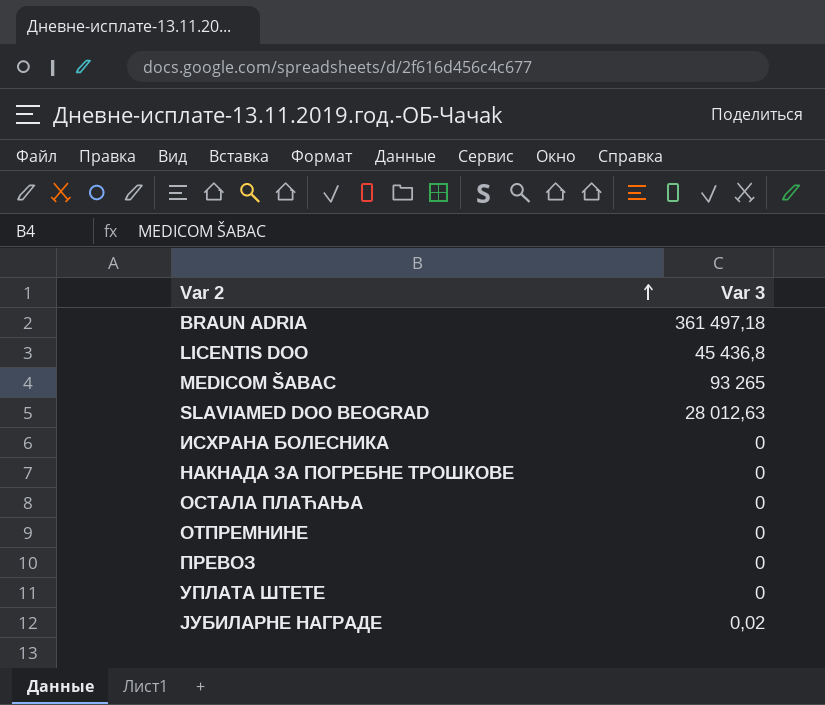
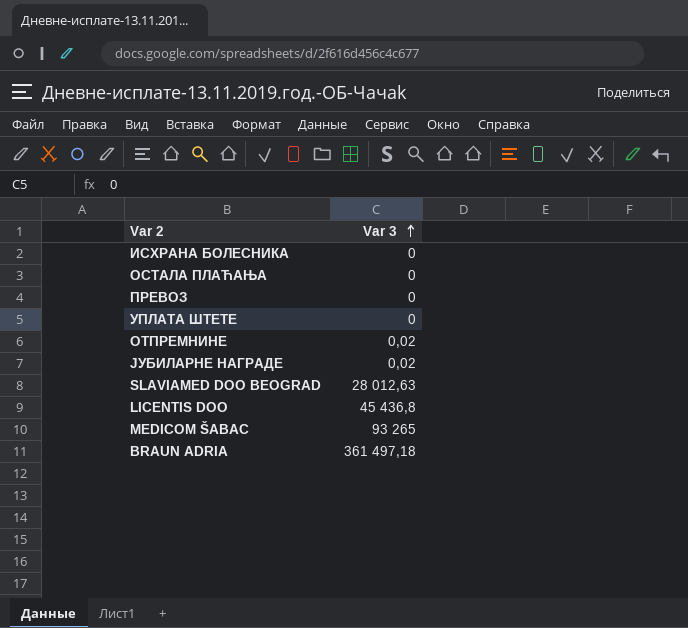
row order: Var 2 ascending -> Var 3 ascending
row НАКНАДА ЗА ПОГРЕБНЕ ТРОШКОВЕ: 0 -> none
ОТПРЕМНИНЕ | Var 3: 0 -> 0,02

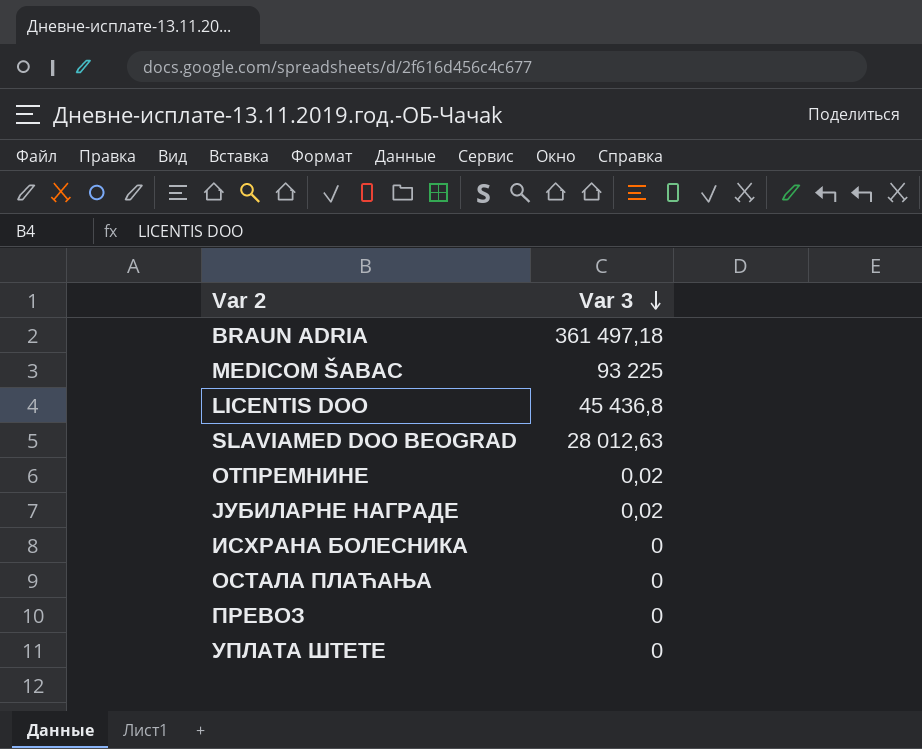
row order: Var 3 ascending -> Var 3 descending
MEDICOM ŠABAC | Var 3: 93 265 -> 93 225

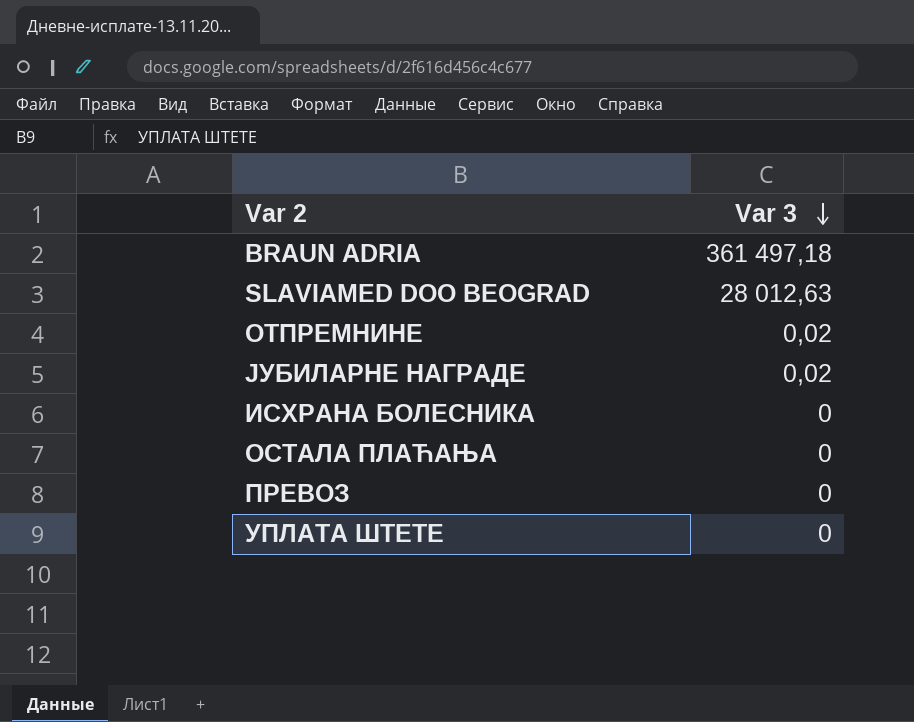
row MEDICOM ŠABAC: 93 225 -> none
row LICENTIS DOO: 45 436,8 -> none

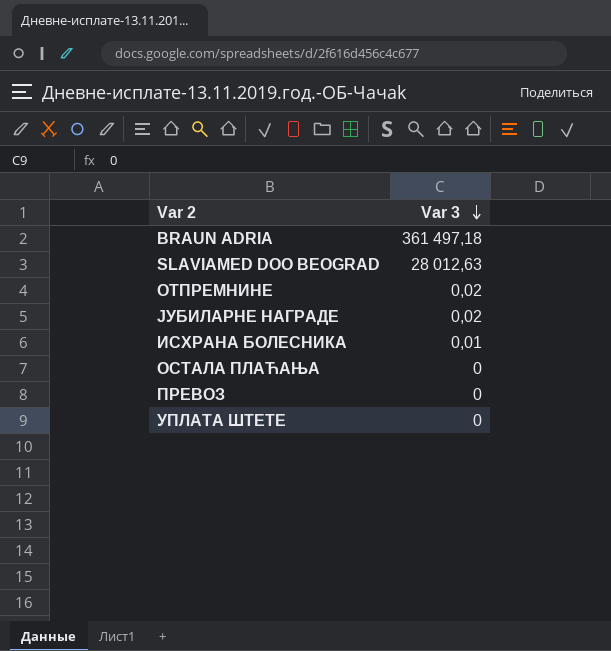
ИСХРАНА БОЛЕСНИКА | Var 3: 0 -> 0,01

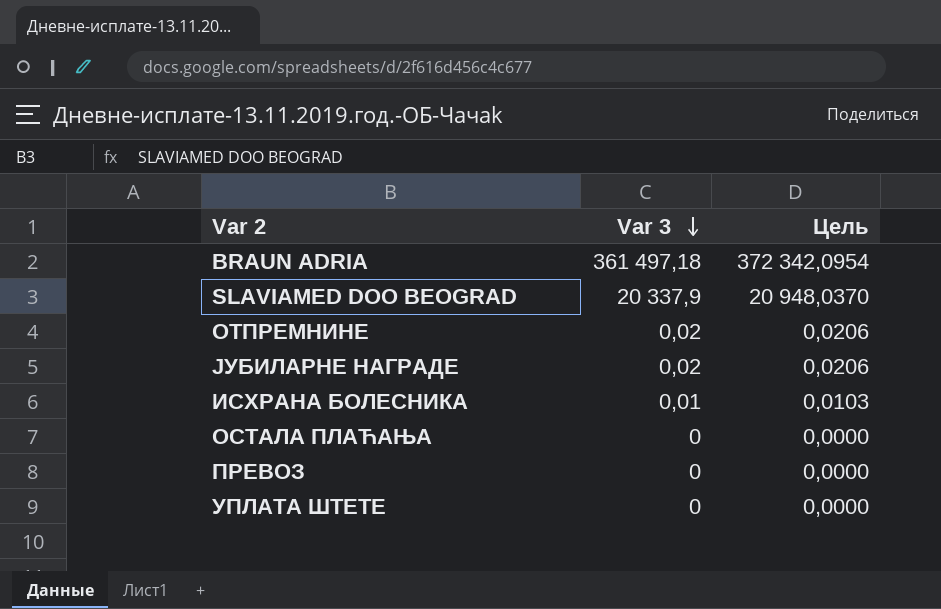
column Цель | formula: none -> [Var 3] * 1,03
SLAVIAMED DOO BEOGRAD | Var 3: 28 012,63 -> 20 337,9

